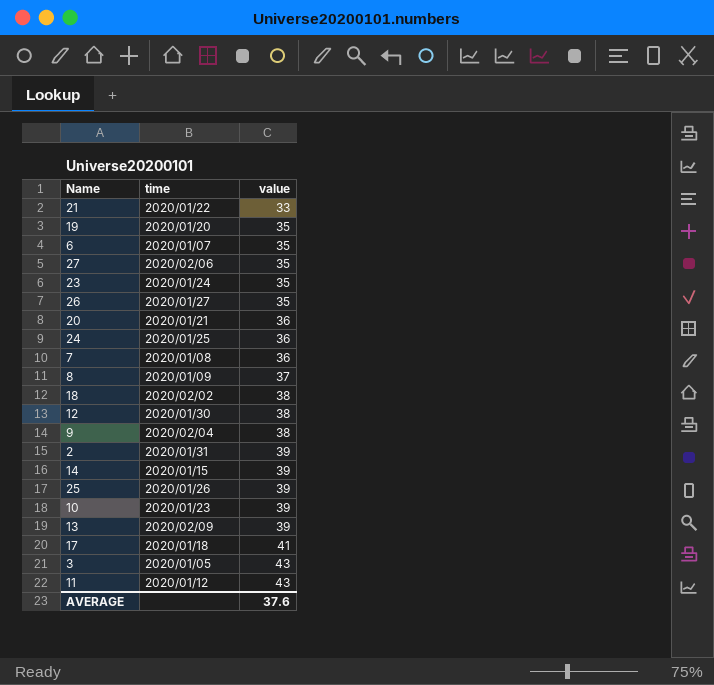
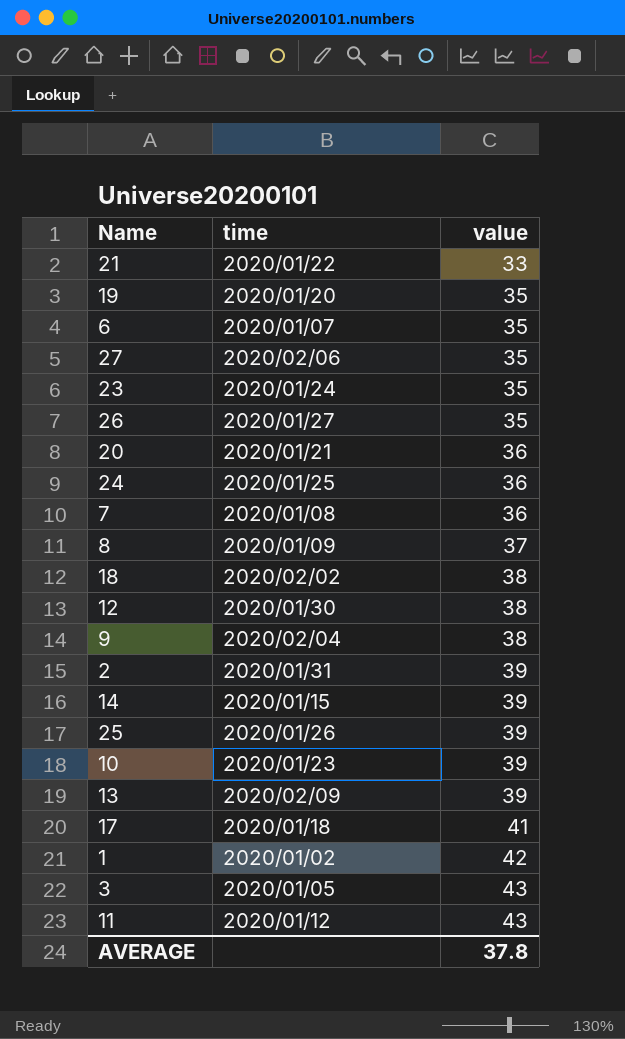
row 1: none -> 2020/01/02 | 42
AVERAGE | value: 37.6 -> 37.8

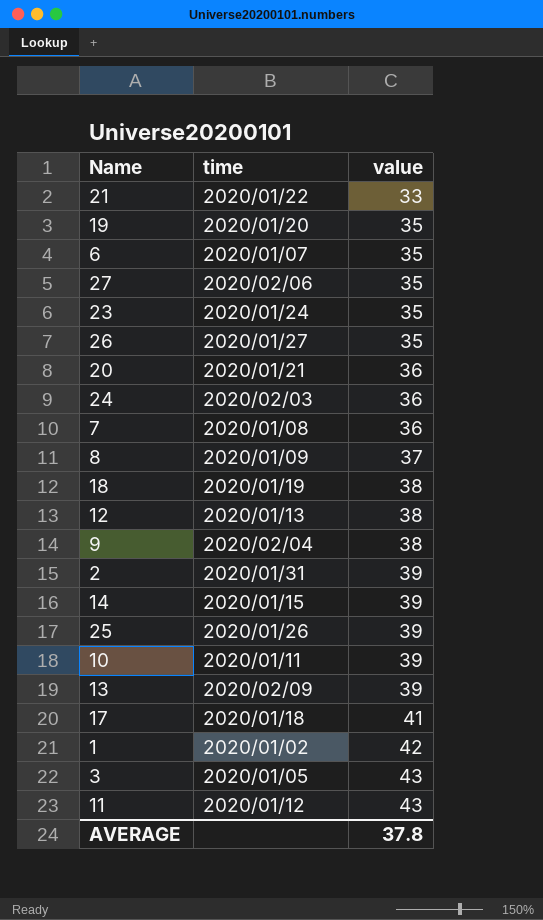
24 | time: 2020/01/25 -> 2020/02/03
18 | time: 2020/02/02 -> 2020/01/19
12 | time: 2020/01/30 -> 2020/01/13
10 | time: 2020/01/23 -> 2020/01/11

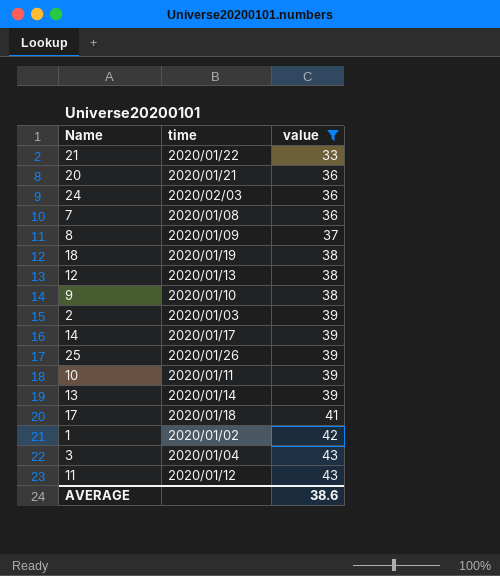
filter: none -> value != 35
9 | time: 2020/02/04 -> 2020/01/10
2 | time: 2020/01/31 -> 2020/01/03
14 | time: 2020/01/15 -> 2020/01/17
13 | time: 2020/02/09 -> 2020/01/14
3 | time: 2020/01/05 -> 2020/01/04
AVERAGE | value: 37.8 -> 38.6

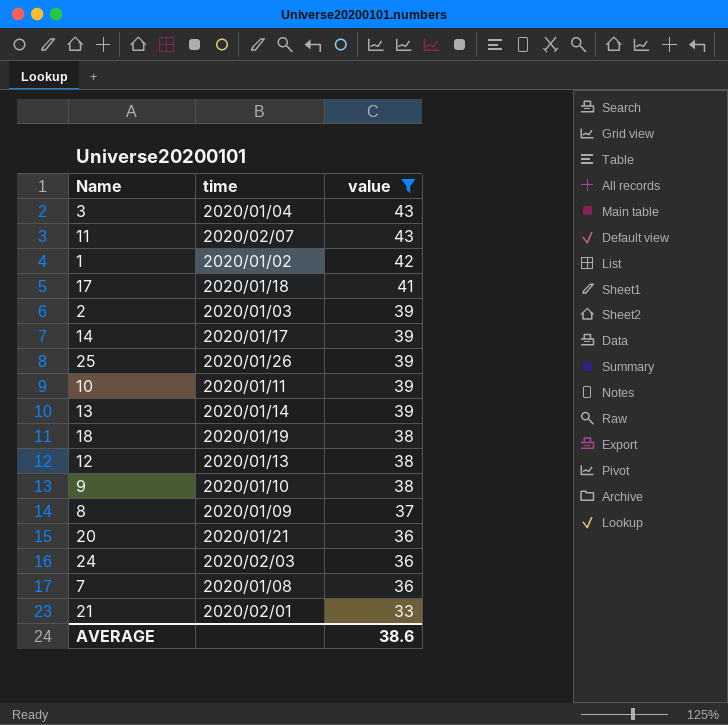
row order: value ascending -> value descending
11 | time: 2020/01/12 -> 2020/02/07
21 | time: 2020/01/22 -> 2020/02/01

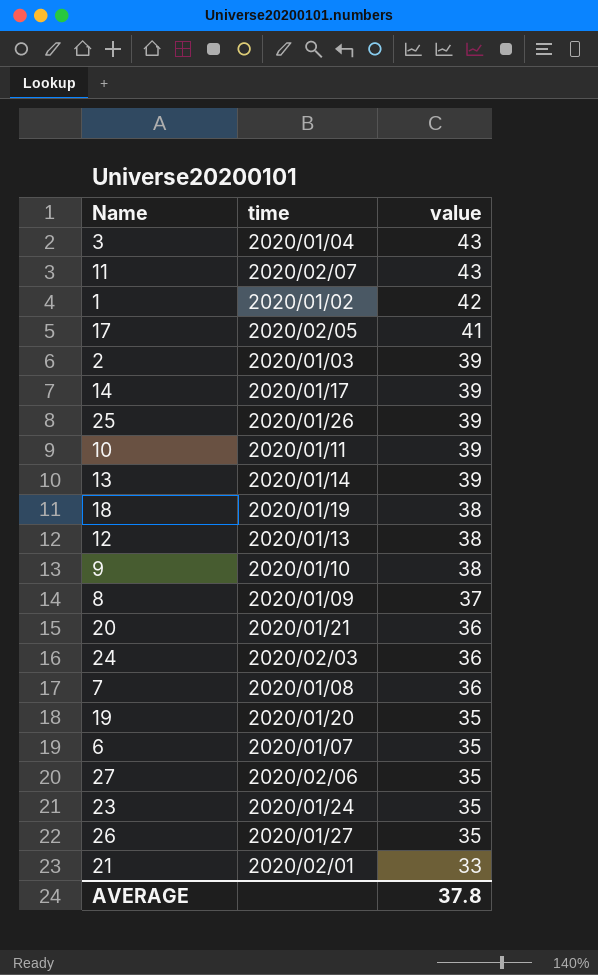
filter: value != 35 -> none
17 | time: 2020/01/18 -> 2020/02/05
AVERAGE | value: 38.6 -> 37.8

